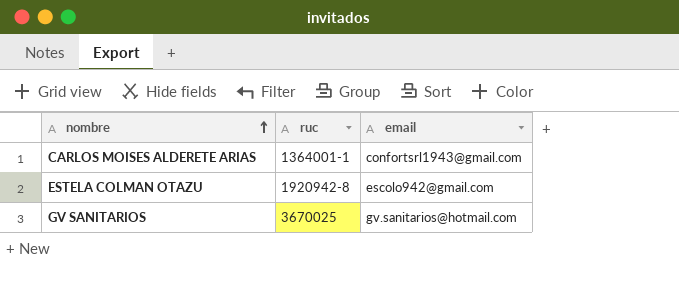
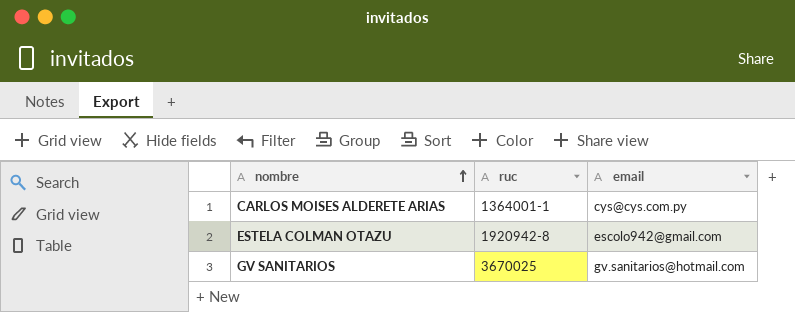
CARLOS MOISES ALDERETE ARIAS | email: confortsrl1943@gmail.com -> cys@cys.com.py

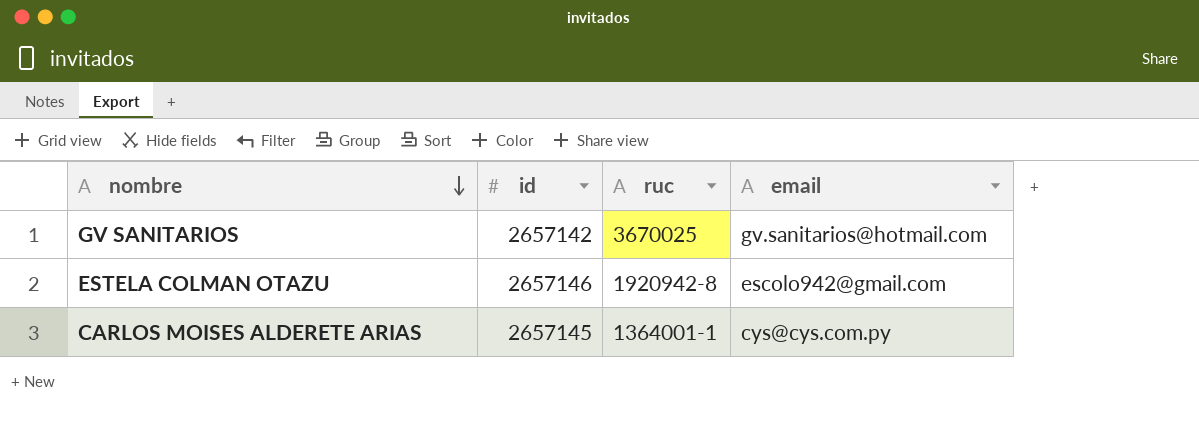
row order: nombre ascending -> nombre descending
column id | position: none -> 2

